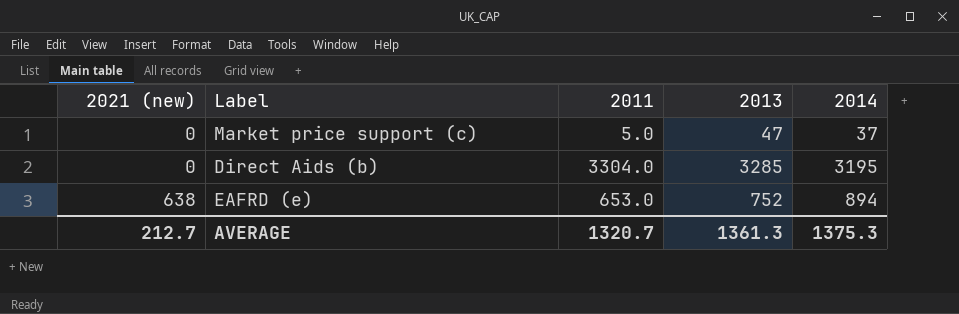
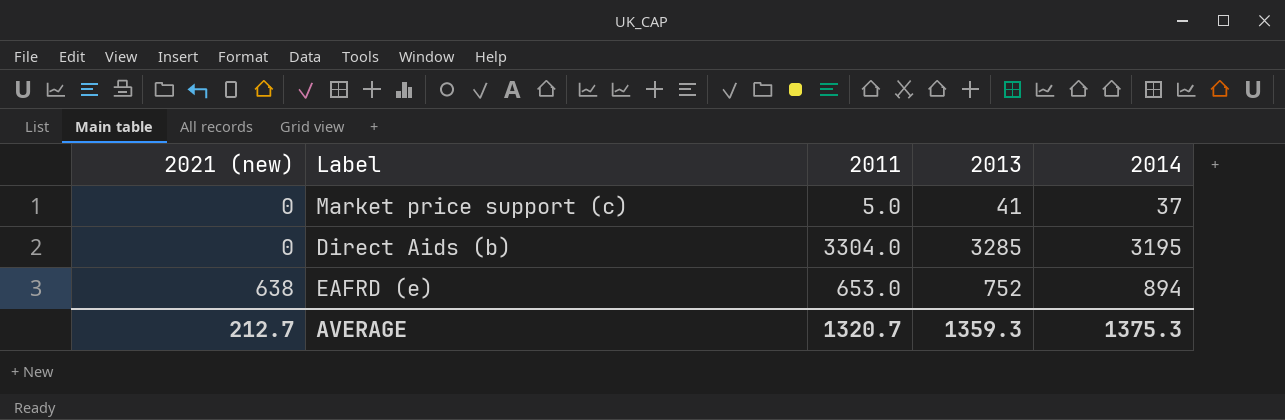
Market price support (c) | 2013: 47 -> 41
AVERAGE | 2013: 1361.3 -> 1359.3

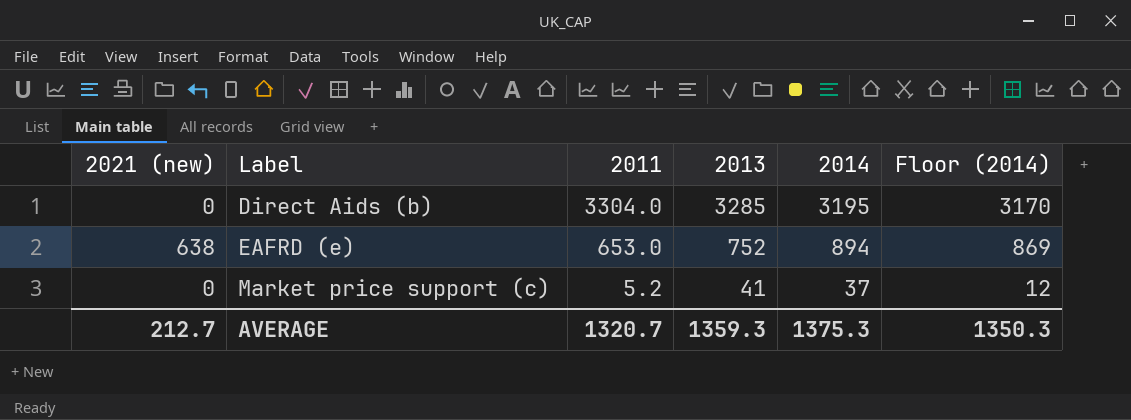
row order: 2021 (new) ascending -> Label ascending
column Floor (2014) | formula: none -> [2014] - 25
Market price support (c) | 2011: 5.0 -> 5.2

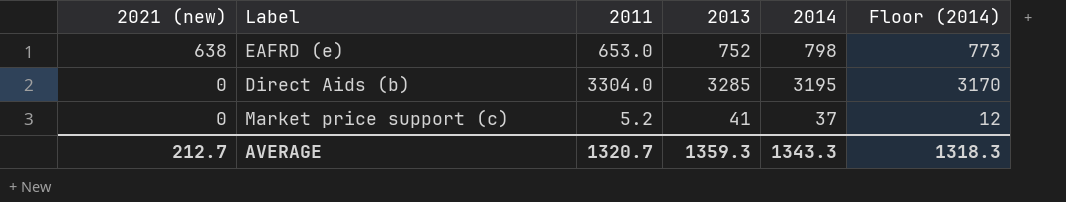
row order: Label ascending -> 2021 (new) descending
EAFRD (e) | 2014: 894 -> 798
EAFRD (e) | Floor (2014): 869 -> 773
AVERAGE | 2014: 1375.3 -> 1343.3
AVERAGE | Floor (2014): 1350.3 -> 1318.3

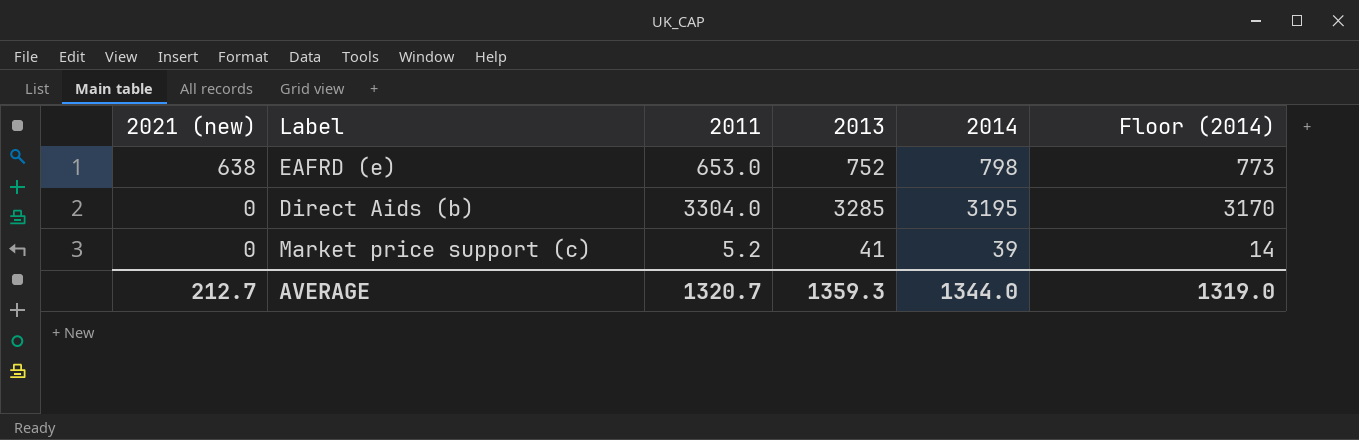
Market price support (c) | 2014: 37 -> 39
Market price support (c) | Floor (2014): 12 -> 14
AVERAGE | 2014: 1343.3 -> 1344.0
AVERAGE | Floor (2014): 1318.3 -> 1319.0

